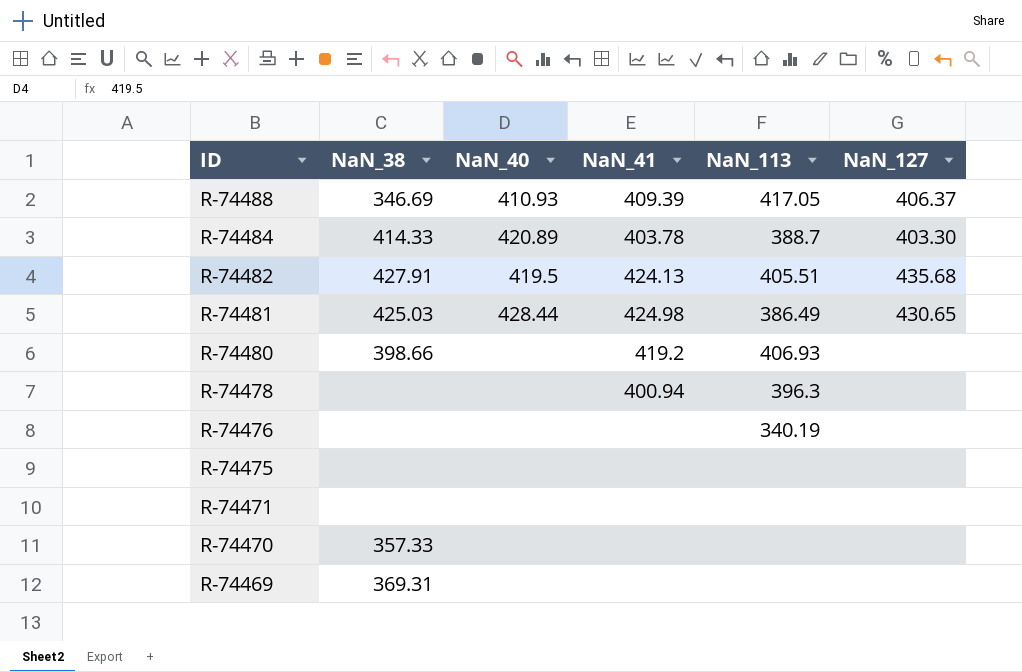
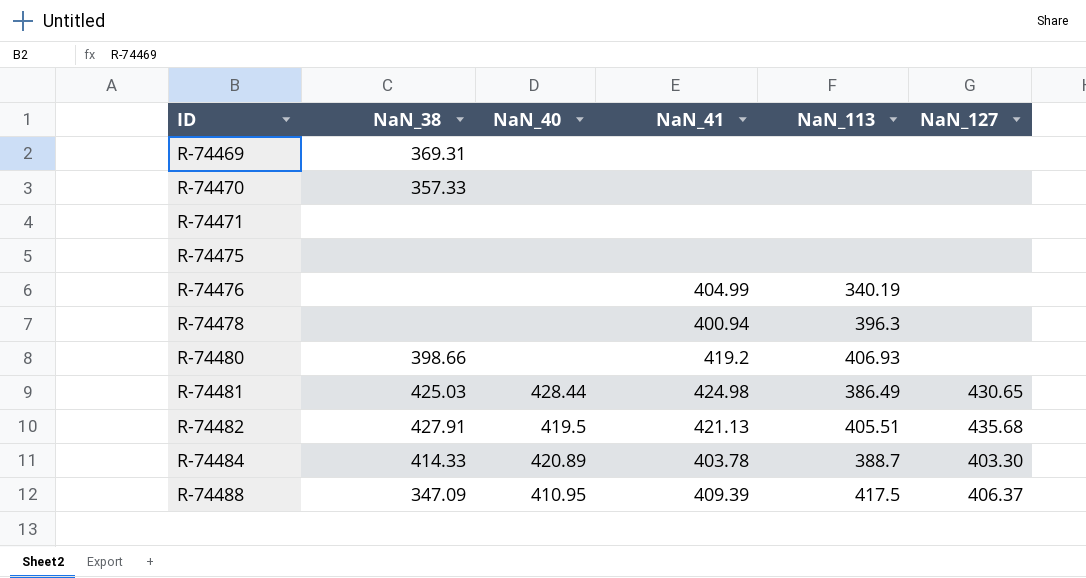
row order: ID descending -> ID ascending
R-74476 | NaN_41: none -> 404.99
R-74482 | NaN_41: 424.13 -> 421.13
R-74488 | NaN_38: 346.69 -> 347.09
R-74488 | NaN_40: 410.93 -> 410.95
R-74488 | NaN_113: 417.05 -> 417.5

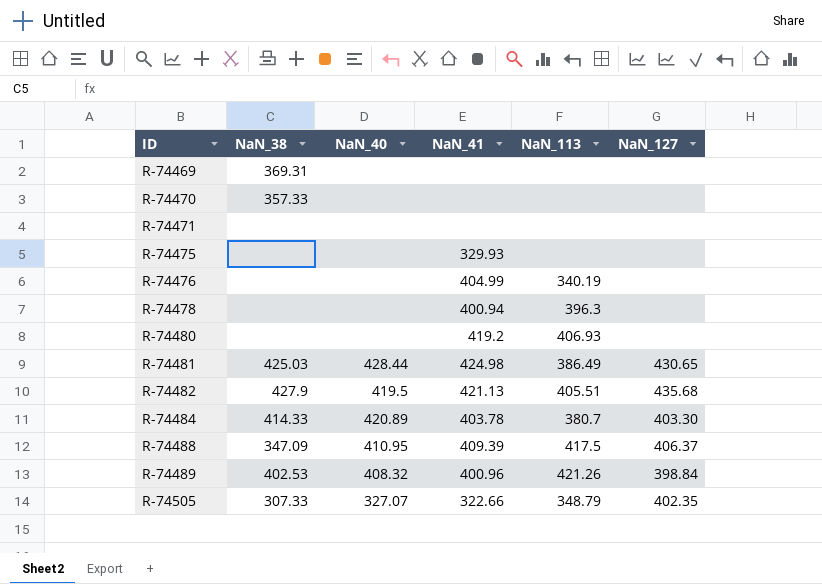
R-74475 | NaN_41: none -> 329.93
R-74480 | NaN_38: 398.66 -> none
R-74482 | NaN_38: 427.91 -> 427.9
R-74484 | NaN_113: 388.7 -> 380.7
row R-74489: none -> 402.53 | 408.32 | 400.96 | 421.26 | 398.84
row R-74505: none -> 307.33 | 327.07 | 322.66 | 348.79 | 402.35

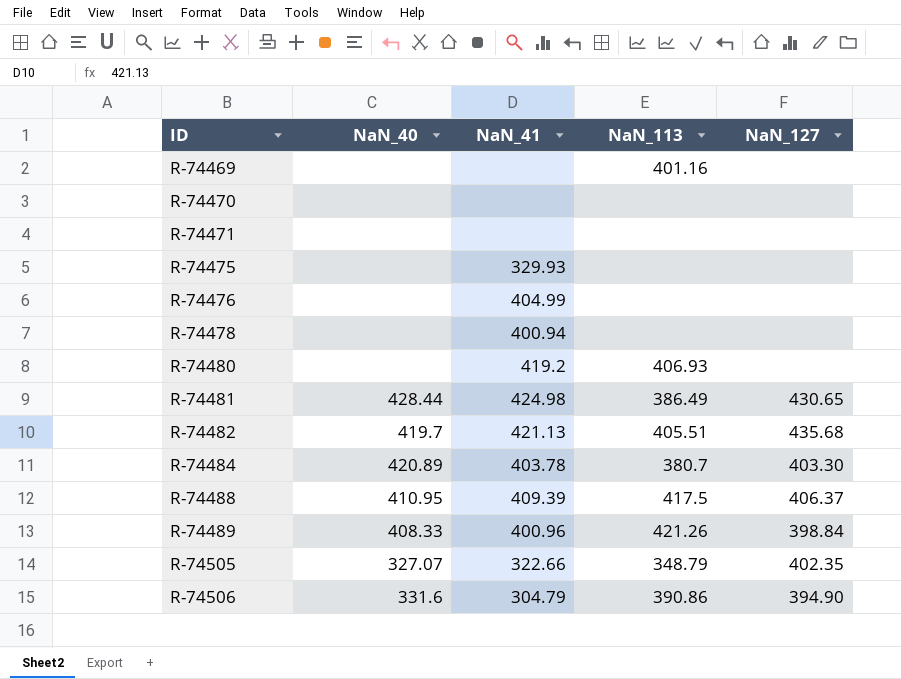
column NaN_38 | position: 2 -> none
R-74469 | NaN_113: none -> 401.16
R-74476 | NaN_113: 340.19 -> none
R-74478 | NaN_113: 396.3 -> none
R-74482 | NaN_40: 419.5 -> 419.7
R-74489 | NaN_40: 408.32 -> 408.33
row R-74506: none -> 331.6 | 304.79 | 390.86 | 394.90

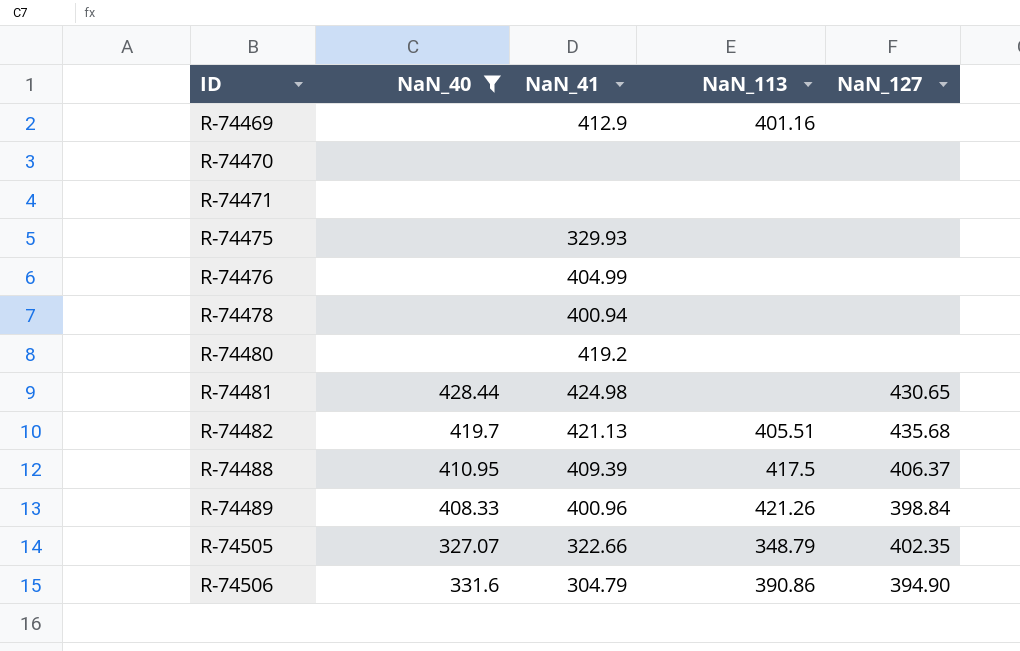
filter: none -> NaN_40 != 420.89
R-74469 | NaN_41: none -> 412.9
R-74480 | NaN_113: 406.93 -> none
R-74481 | NaN_113: 386.49 -> none

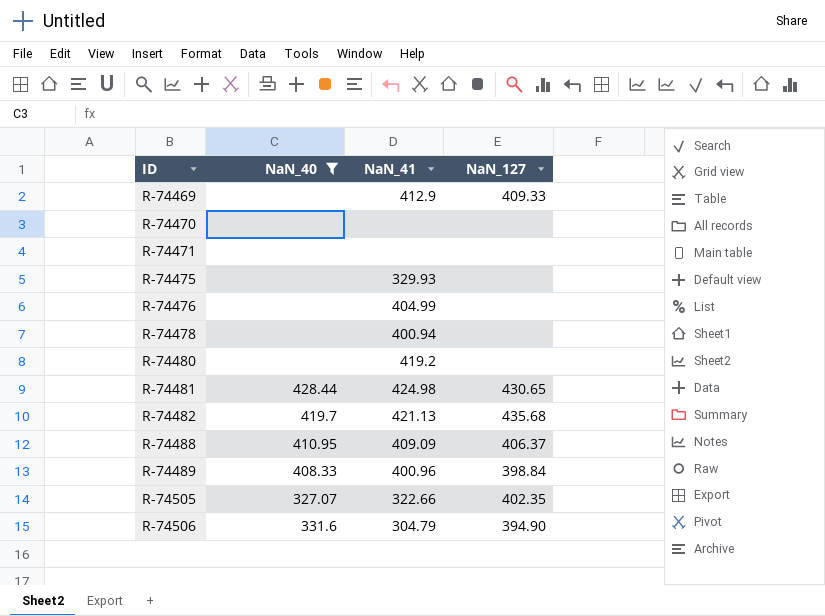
column NaN_113 | position: 4 -> none
R-74469 | NaN_127: none -> 409.33
R-74488 | NaN_41: 409.39 -> 409.09

